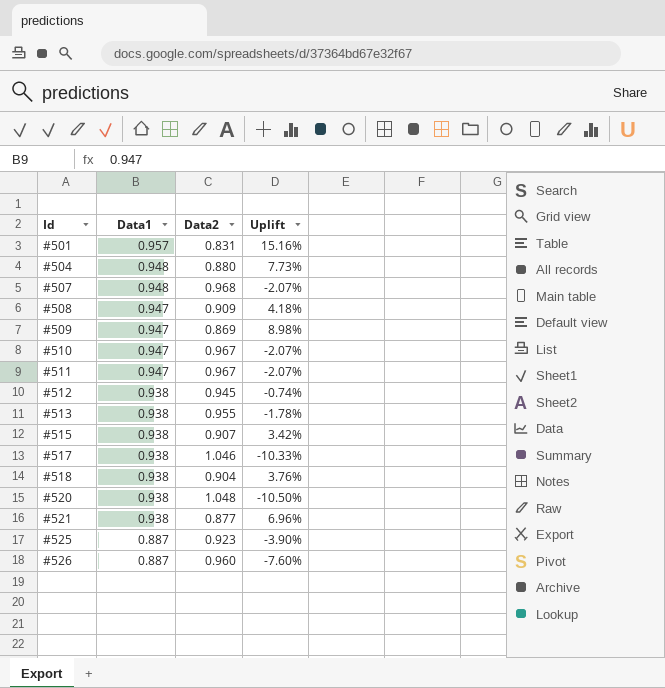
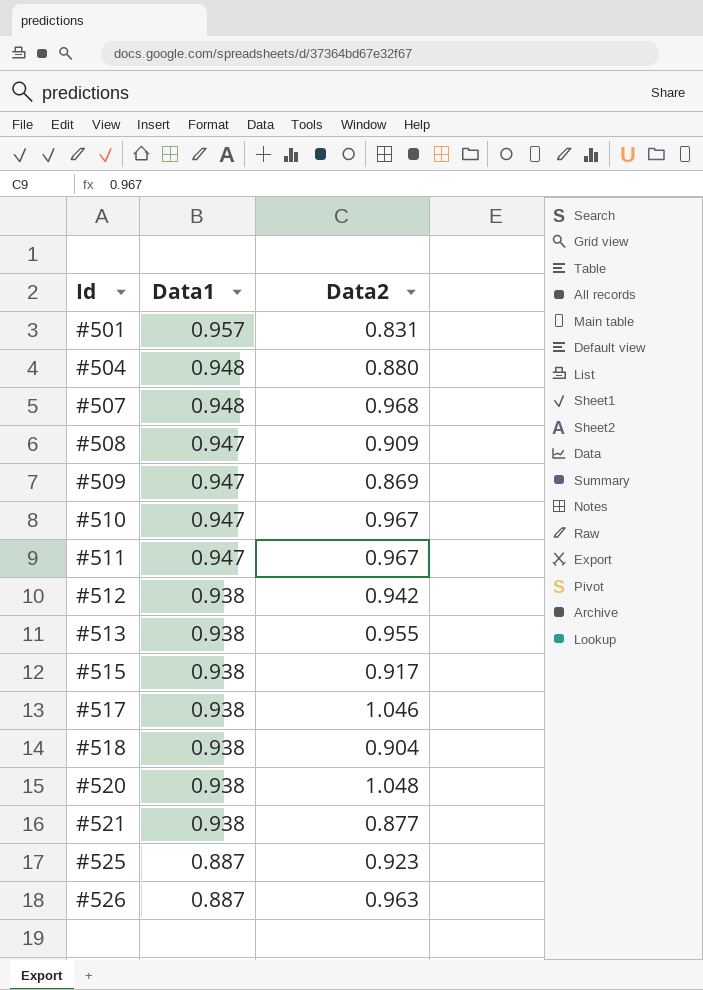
column Uplift | formula: ([Data1] - [Data2]) / [Data2] -> none
#512 | Data2: 0.945 -> 0.942
#515 | Data2: 0.907 -> 0.917
#526 | Data2: 0.960 -> 0.963

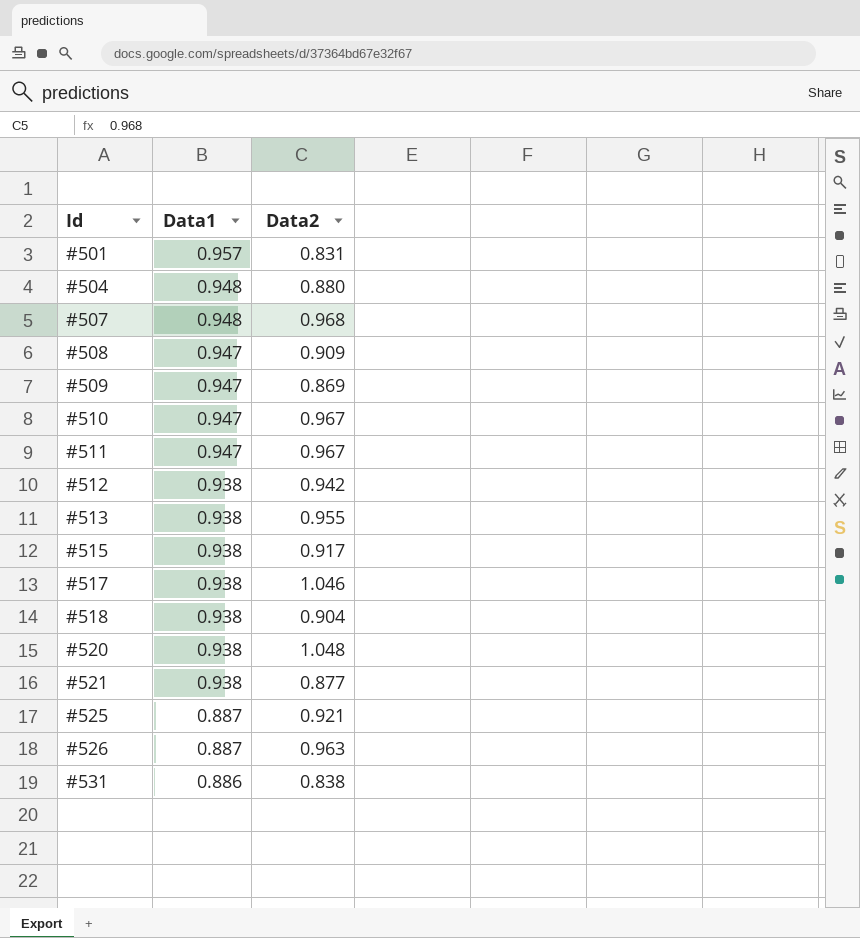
#525 | Data2: 0.923 -> 0.921
row #531: none -> 0.886 | 0.838

